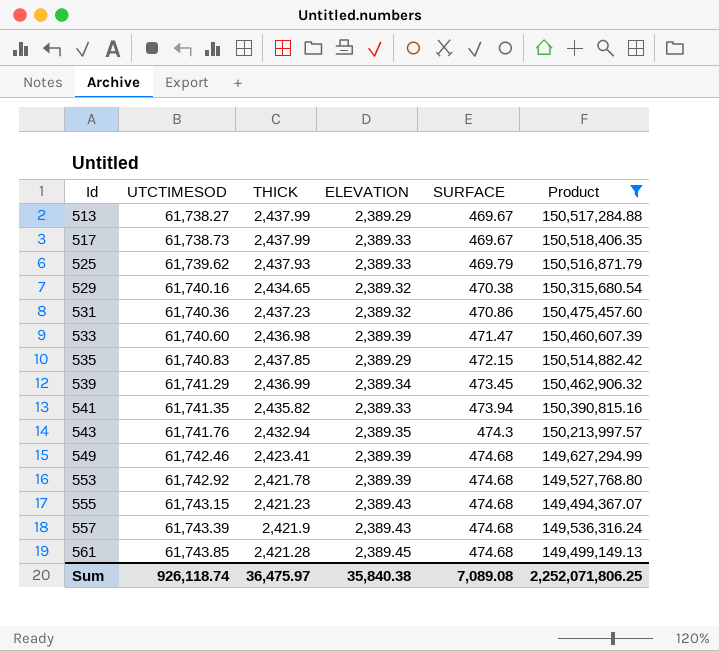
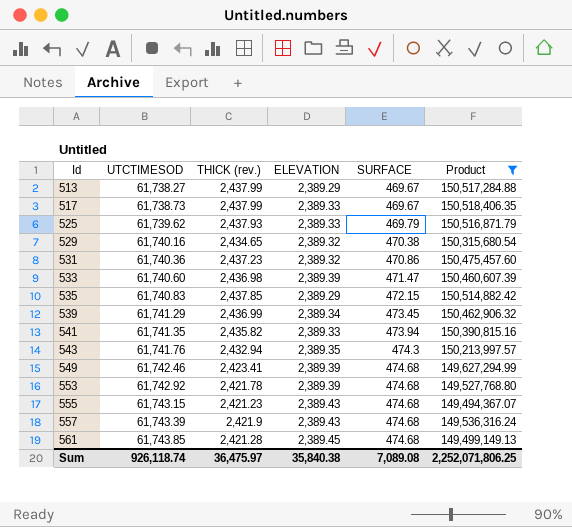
column name: THICK -> THICK (rev.)

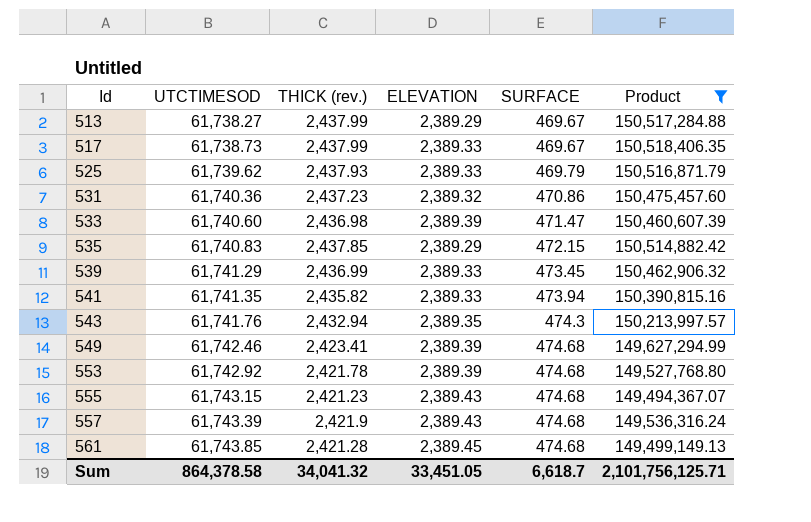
row 529: 61,740.16 | 2,434.65 | 2,389.32 | 470.38 | 150,315,680.54 -> none
539 | ELEVATION: 2,389.34 -> 2,389.33
Sum | UTCTIMESOD: 926,118.74 -> 864,378.58
Sum | THICK (rev.): 36,475.97 -> 34,041.32
Sum | ELEVATION: 35,840.38 -> 33,451.05
Sum | SURFACE: 7,089.08 -> 6,618.7
Sum | Product: 2,252,071,806.25 -> 2,101,756,125.71

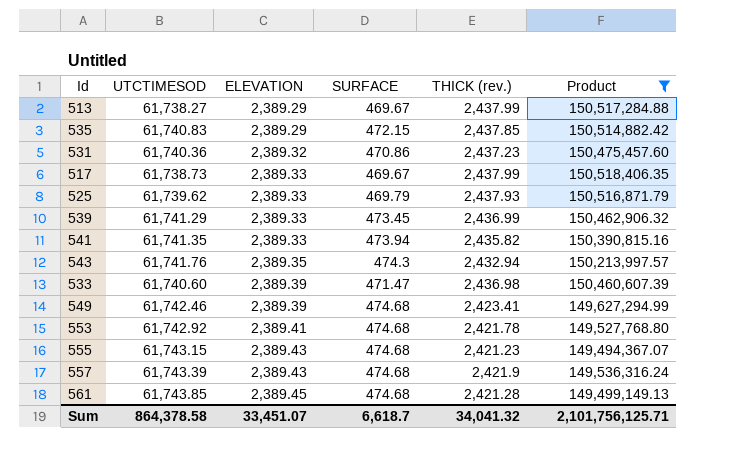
row order: Id ascending -> ELEVATION ascending
column THICK (rev.) | position: 3 -> 5
553 | ELEVATION: 2,389.39 -> 2,389.41
Sum | ELEVATION: 33,451.05 -> 33,451.07

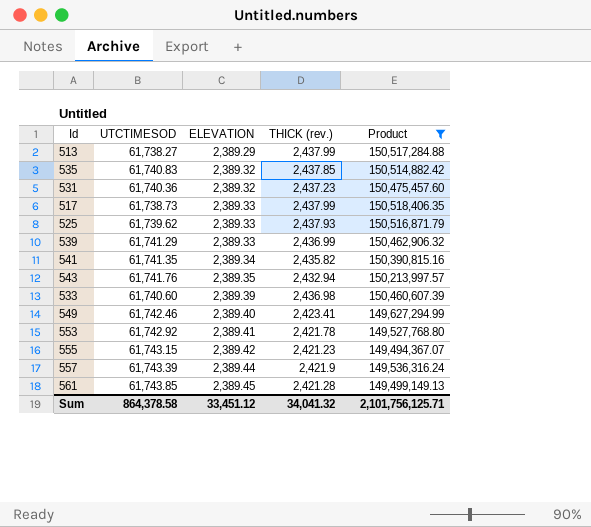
column SURFACE | position: 4 -> none
535 | ELEVATION: 2,389.29 -> 2,389.32
541 | ELEVATION: 2,389.33 -> 2,389.34
549 | ELEVATION: 2,389.39 -> 2,389.40
555 | ELEVATION: 2,389.43 -> 2,389.42
557 | ELEVATION: 2,389.43 -> 2,389.44
Sum | ELEVATION: 33,451.07 -> 33,451.12

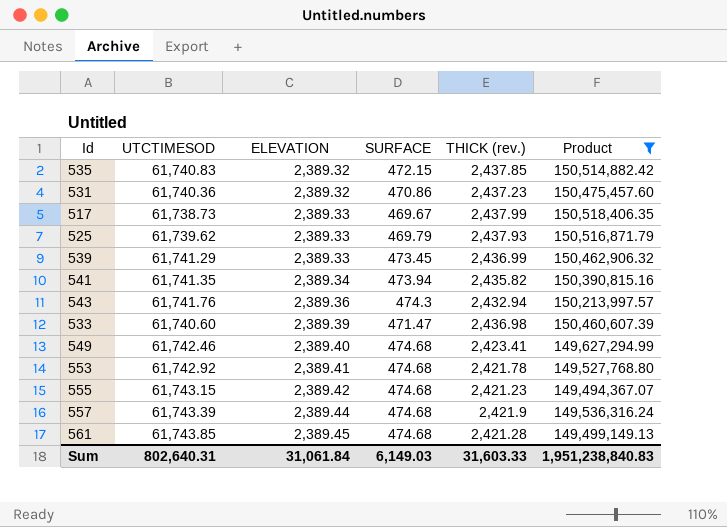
column SURFACE | position: none -> 4
row 513: 61,738.27 | 2,389.29 | 2,437.99 | 150,517,284.88 -> none
543 | ELEVATION: 2,389.35 -> 2,389.36
Sum | UTCTIMESOD: 864,378.58 -> 802,640.31
Sum | ELEVATION: 33,451.12 -> 31,061.84
Sum | THICK (rev.): 34,041.32 -> 31,603.33
Sum | Product: 2,101,756,125.71 -> 1,951,238,840.83

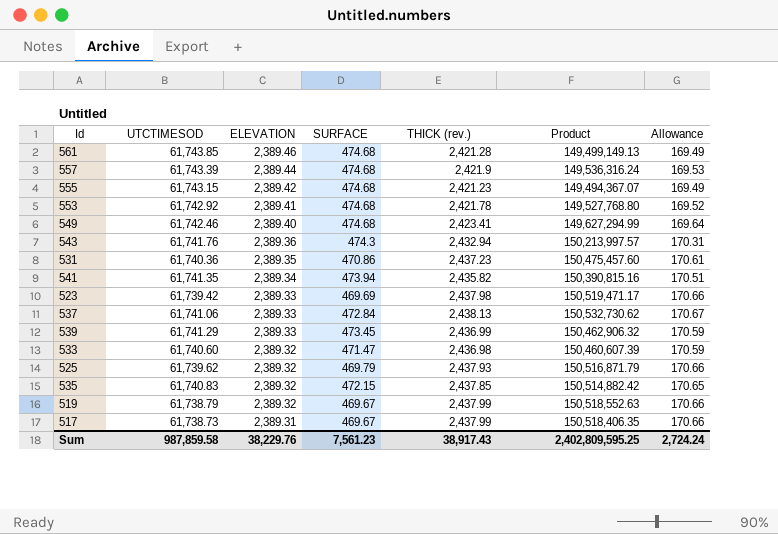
filter: Product <= 150,518,406.35 -> none
row order: ELEVATION ascending -> ELEVATION descending
column Allowance | formula: none -> [THICK (rev.)] * 0.07
561 | ELEVATION: 2,389.45 -> 2,389.46
531 | ELEVATION: 2,389.32 -> 2,389.35
533 | ELEVATION: 2,389.39 -> 2,389.32
525 | ELEVATION: 2,389.33 -> 2,389.32
517 | ELEVATION: 2,389.33 -> 2,389.31
Sum | UTCTIMESOD: 802,640.31 -> 987,859.58
Sum | ELEVATION: 31,061.84 -> 38,229.76
Sum | SURFACE: 6,149.03 -> 7,561.23
Sum | THICK (rev.): 31,603.33 -> 38,917.43
Sum | Product: 1,951,238,840.83 -> 2,402,809,595.25

